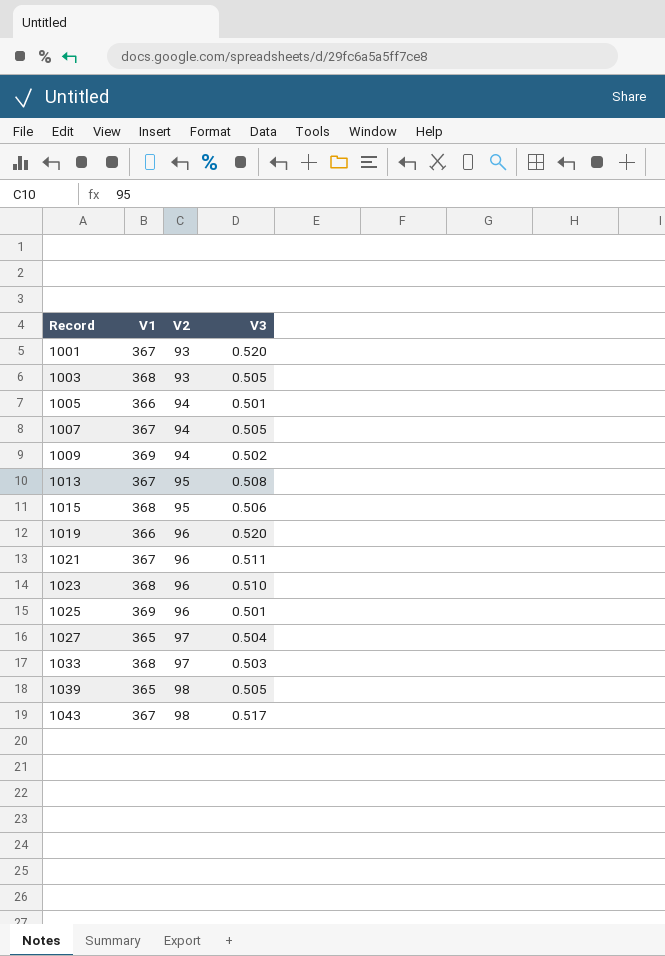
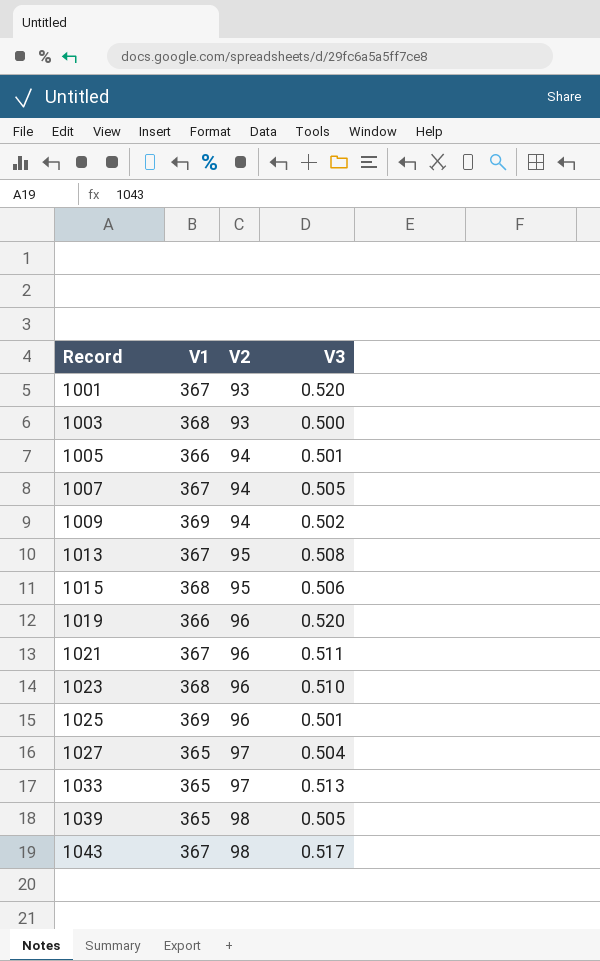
1003 | V3: 0.505 -> 0.500
1033 | V1: 368 -> 365
1033 | V3: 0.503 -> 0.513

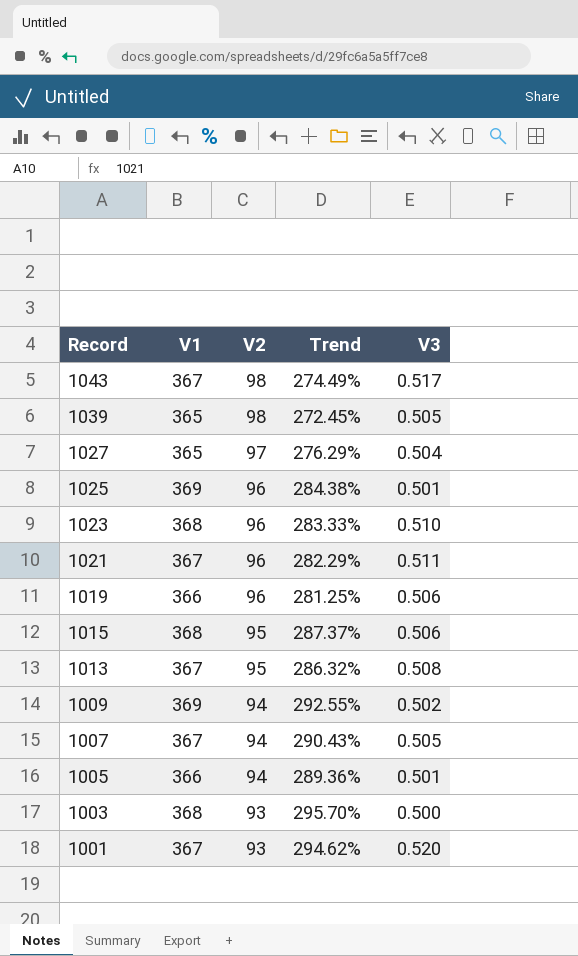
row order: Record ascending -> Record descending
column Trend | formula: none -> ([V1] - [V2]) / [V2]
row 1033: 365 | 97 | 0.513 -> none
1019 | V3: 0.520 -> 0.506

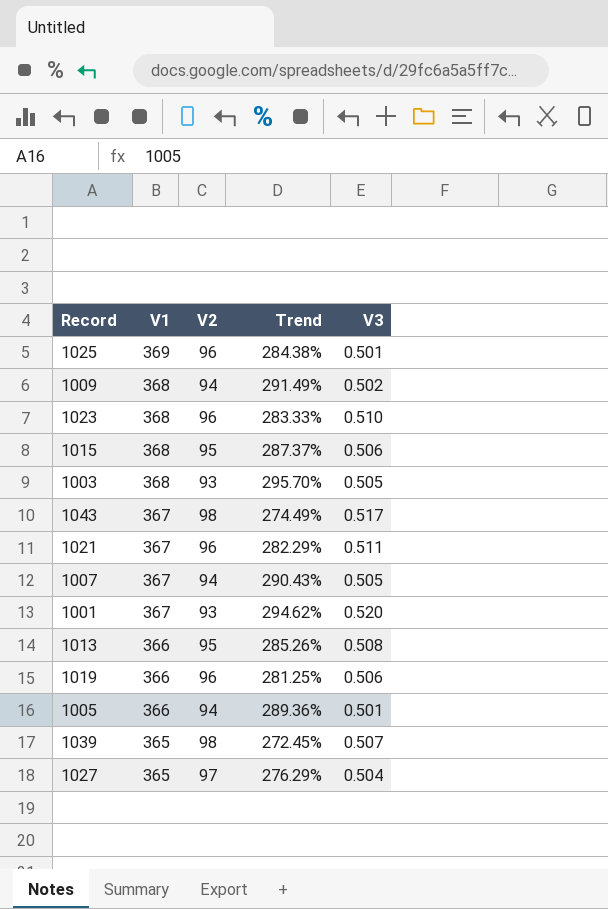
row order: Record descending -> V1 descending
1009 | V1: 369 -> 368
1009 | Trend: 292.55% -> 291.49%
1003 | V3: 0.500 -> 0.505
1013 | V1: 367 -> 366
1013 | Trend: 286.32% -> 285.26%
1039 | V3: 0.505 -> 0.507

